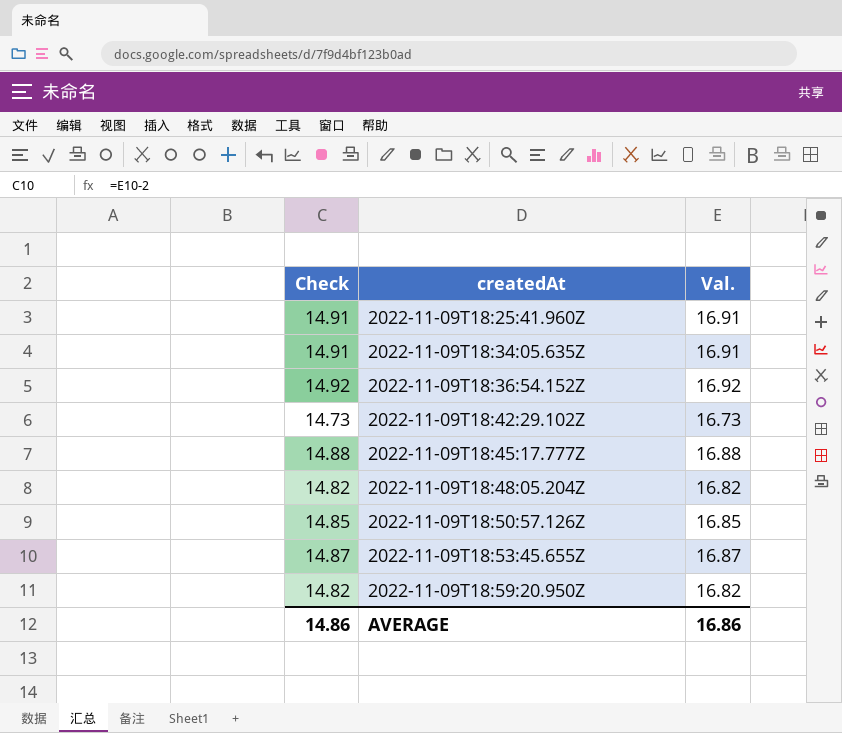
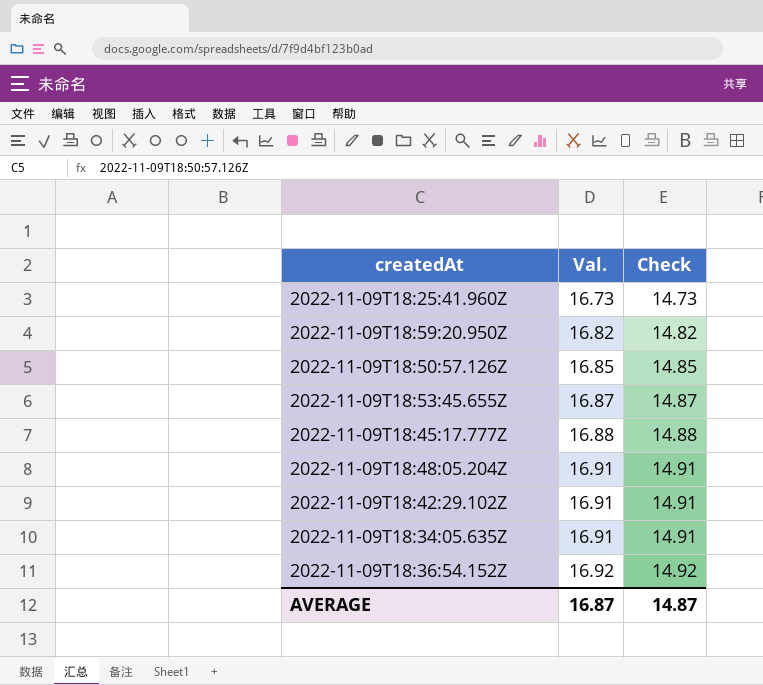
row order: createdAt ascending -> Val. ascending
column Check | position: 1 -> 3
2022-11-09T18:25:41.960Z | Val.: 16.91 -> 16.73
2022-11-09T18:25:41.960Z | Check: 14.91 -> 14.73
2022-11-09T18:48:05.204Z | Val.: 16.82 -> 16.91
2022-11-09T18:48:05.204Z | Check: 14.82 -> 14.91
2022-11-09T18:42:29.102Z | Val.: 16.73 -> 16.91
2022-11-09T18:42:29.102Z | Check: 14.73 -> 14.91
AVERAGE | Val.: 16.86 -> 16.87
AVERAGE | Check: 14.86 -> 14.87

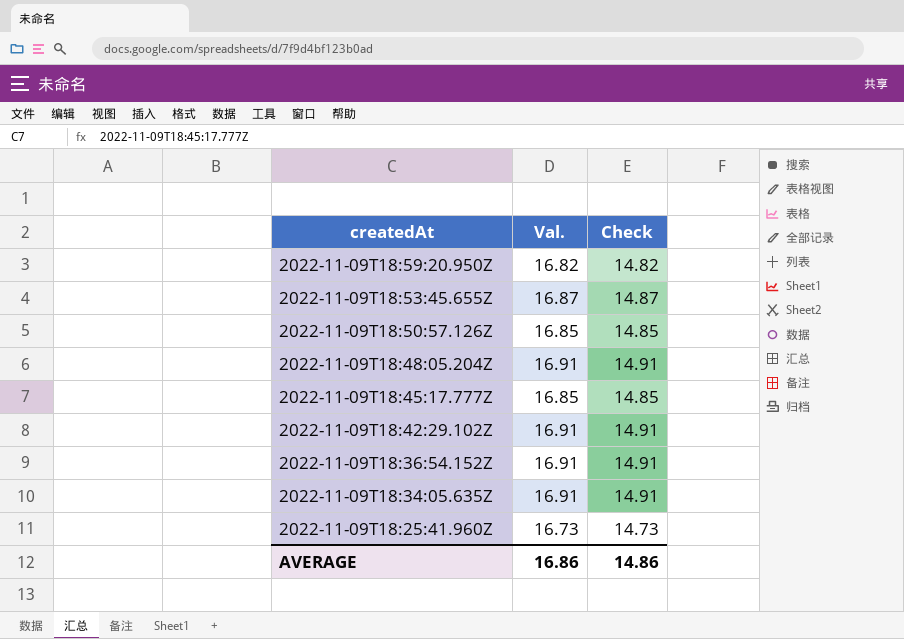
row order: Val. ascending -> createdAt descending
2022-11-09T18:45:17.777Z | Val.: 16.88 -> 16.85
2022-11-09T18:45:17.777Z | Check: 14.88 -> 14.85
2022-11-09T18:36:54.152Z | Val.: 16.92 -> 16.91
2022-11-09T18:36:54.152Z | Check: 14.92 -> 14.91
AVERAGE | Val.: 16.87 -> 16.86
AVERAGE | Check: 14.87 -> 14.86

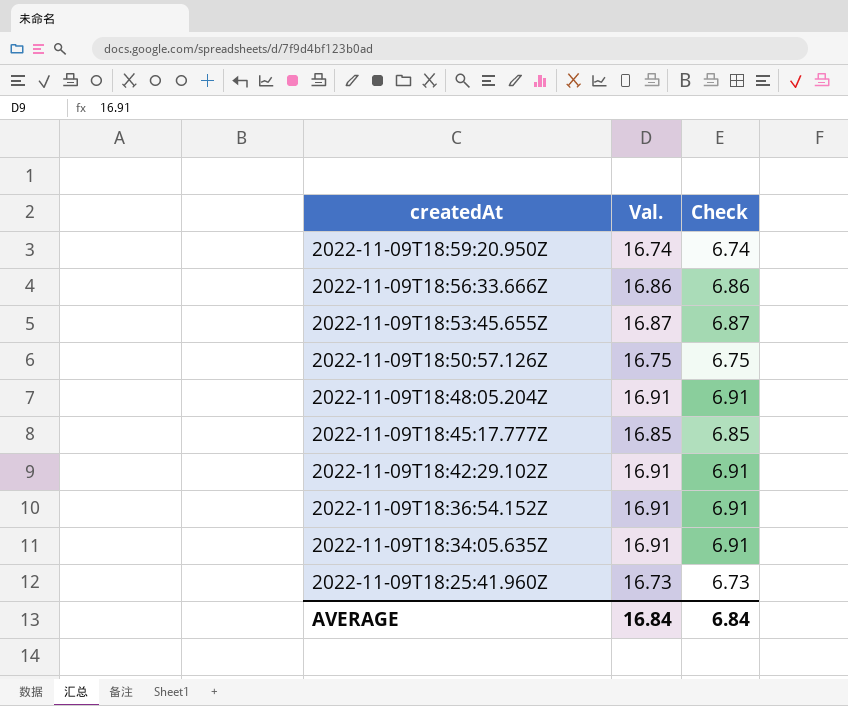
column Check | formula: [Val.] - 2 -> [Val.] - 10
2022-11-09T18:59:20.950Z | Val.: 16.82 -> 16.74
row 2022-11-09T18:56:33.666Z: none -> 16.86 | 6.86
2022-11-09T18:50:57.126Z | Val.: 16.85 -> 16.75
AVERAGE | Val.: 16.86 -> 16.84
AVERAGE | Check: 14.86 -> 6.84

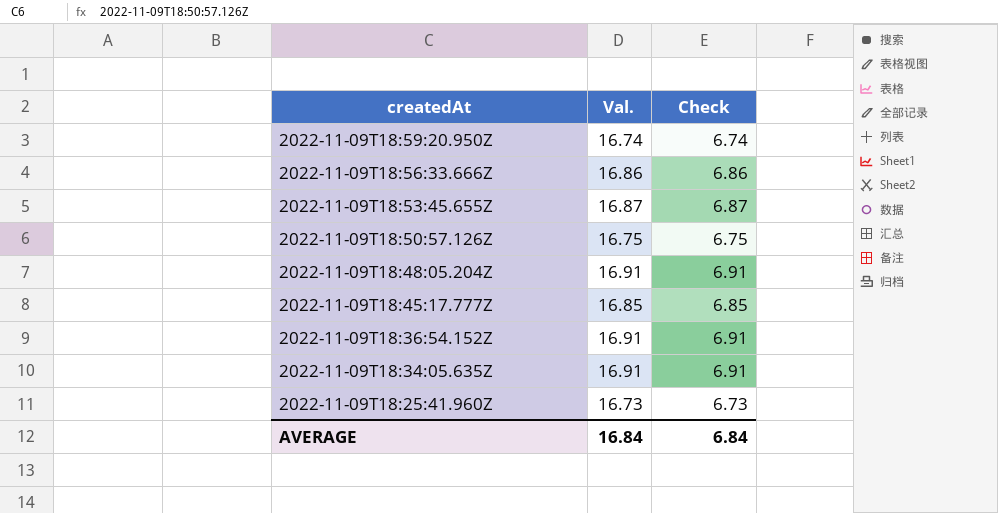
row 2022-11-09T18:42:29.102Z: 16.91 | 6.91 -> none

